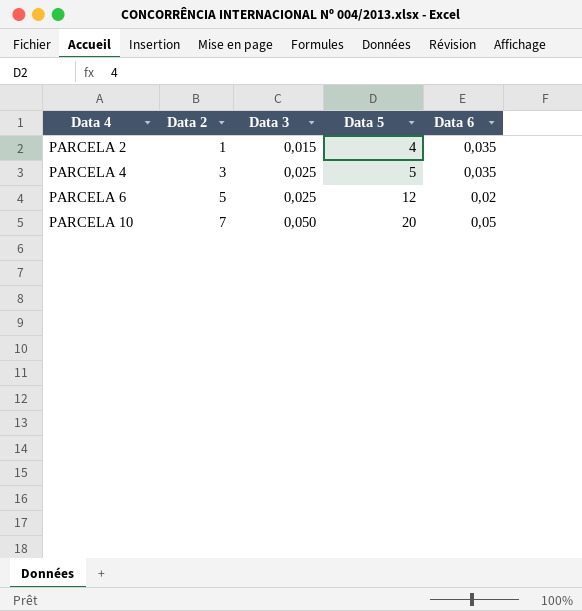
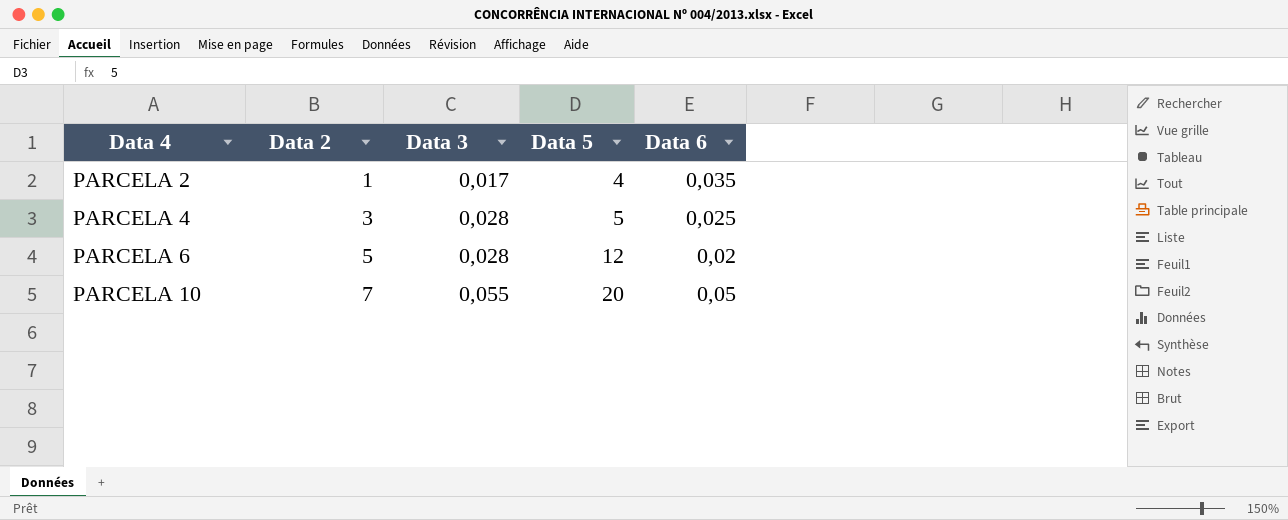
PARCELA 2 | Data 3: 0,015 -> 0,017
PARCELA 4 | Data 3: 0,025 -> 0,028
PARCELA 4 | Data 6: 0,035 -> 0,025
PARCELA 6 | Data 3: 0,025 -> 0,028
PARCELA 10 | Data 3: 0,050 -> 0,055

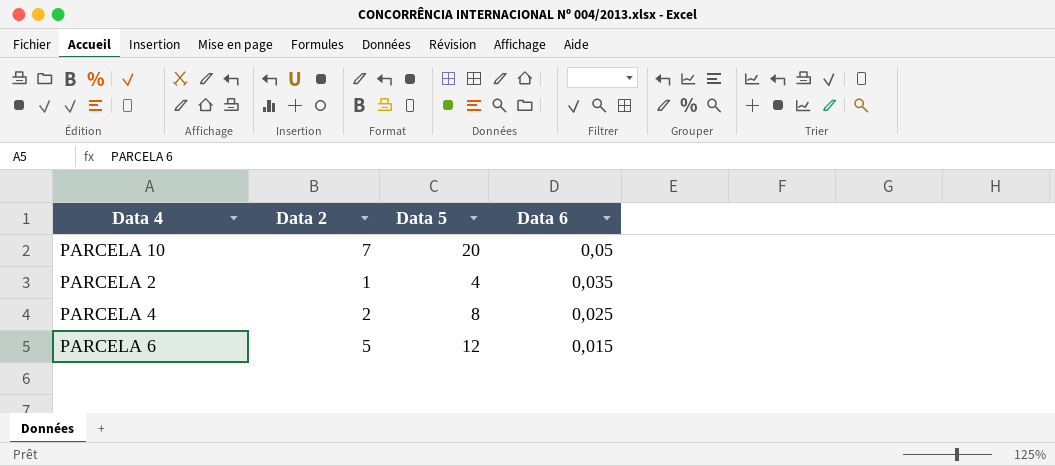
row order: Data 4 ascending -> Data 6 descending
column Data 3 | position: 3 -> none
PARCELA 4 | Data 2: 3 -> 2
PARCELA 4 | Data 5: 5 -> 8
PARCELA 6 | Data 6: 0,02 -> 0,015

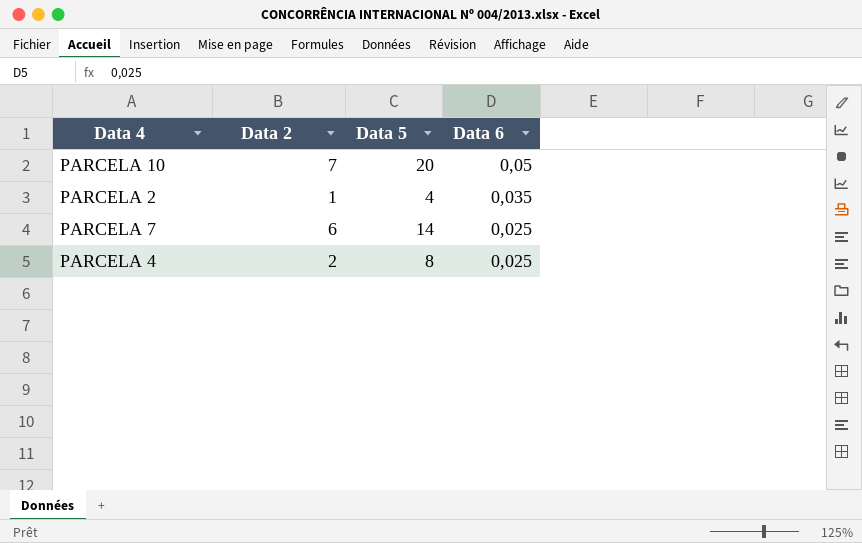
row PARCELA 6: 5 | 12 | 0,015 -> none
row PARCELA 7: none -> 6 | 14 | 0,025

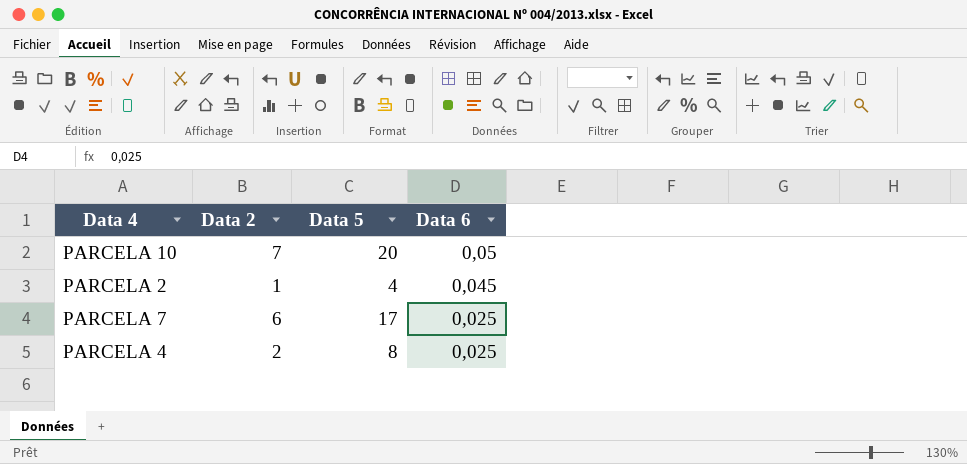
PARCELA 2 | Data 6: 0,035 -> 0,045
PARCELA 7 | Data 5: 14 -> 17

